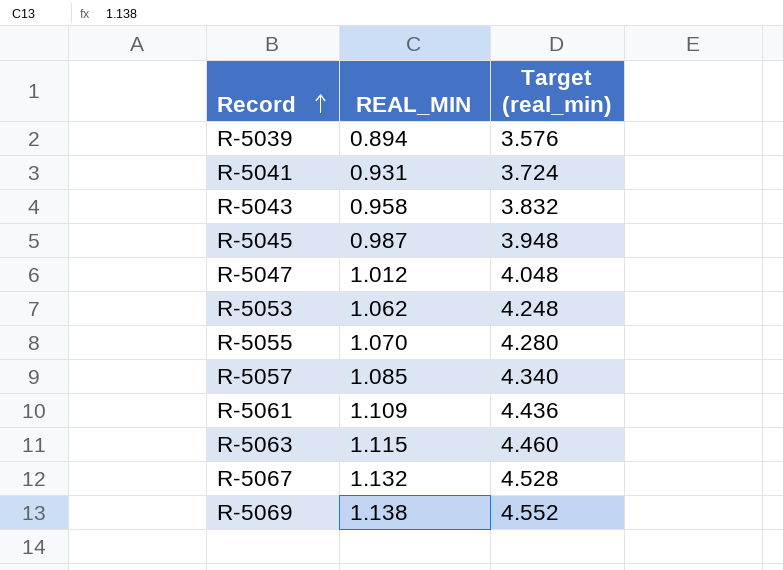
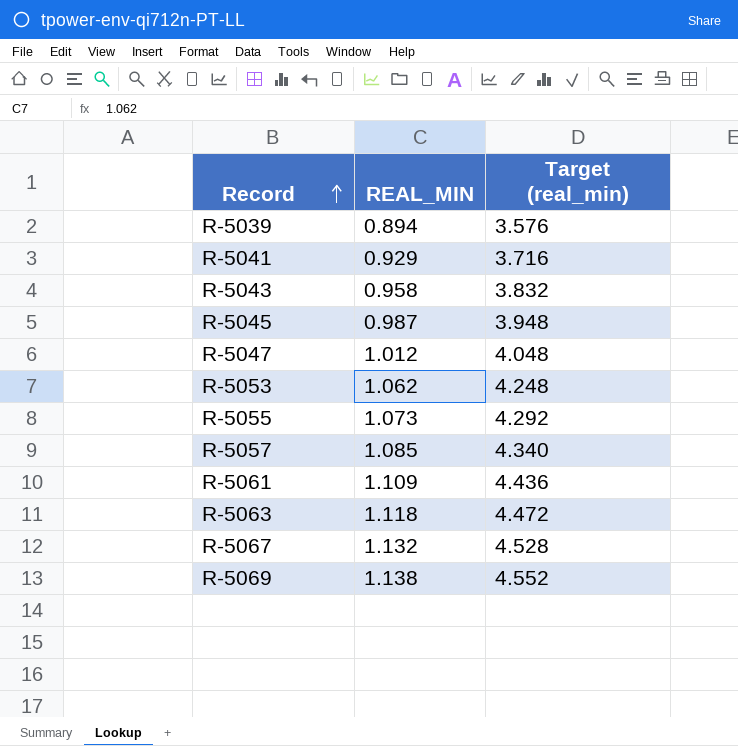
R-5041 | REAL_MIN: 0.931 -> 0.929
R-5041 | Target (real_min): 3.724 -> 3.716
R-5055 | REAL_MIN: 1.070 -> 1.073
R-5055 | Target (real_min): 4.280 -> 4.292
R-5063 | REAL_MIN: 1.115 -> 1.118
R-5063 | Target (real_min): 4.460 -> 4.472

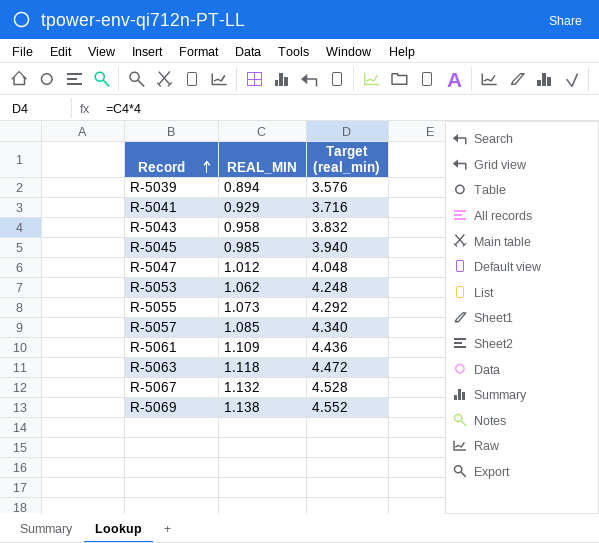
R-5045 | REAL_MIN: 0.987 -> 0.985
R-5045 | Target (real_min): 3.948 -> 3.940

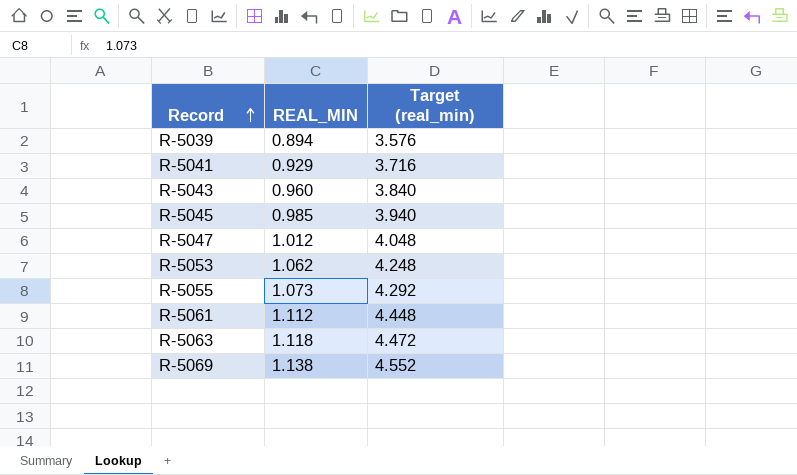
row R-5057: 1.085 | 4.340 -> none
row R-5067: 1.132 | 4.528 -> none
R-5043 | REAL_MIN: 0.958 -> 0.960
R-5043 | Target (real_min): 3.832 -> 3.840
R-5061 | REAL_MIN: 1.109 -> 1.112
R-5061 | Target (real_min): 4.436 -> 4.448

